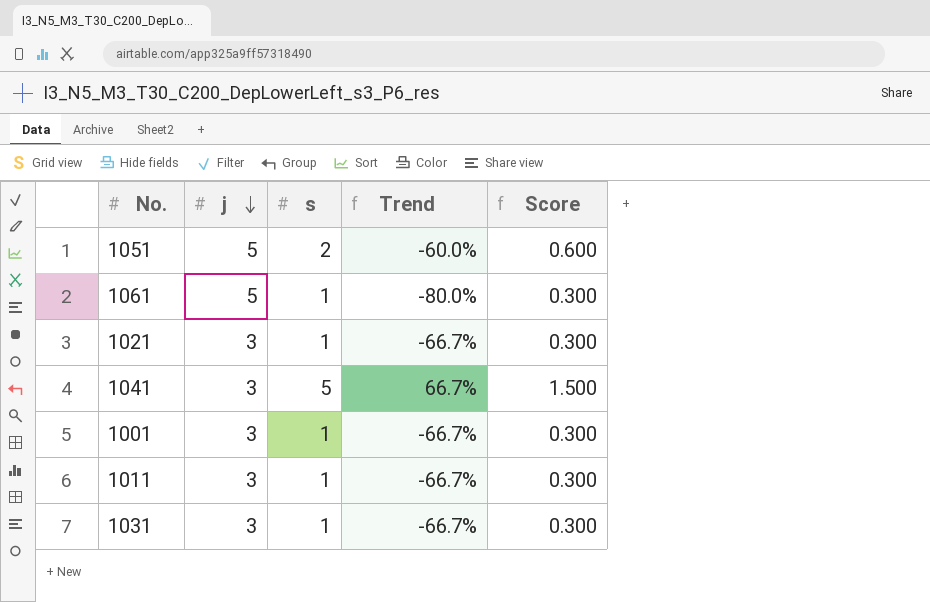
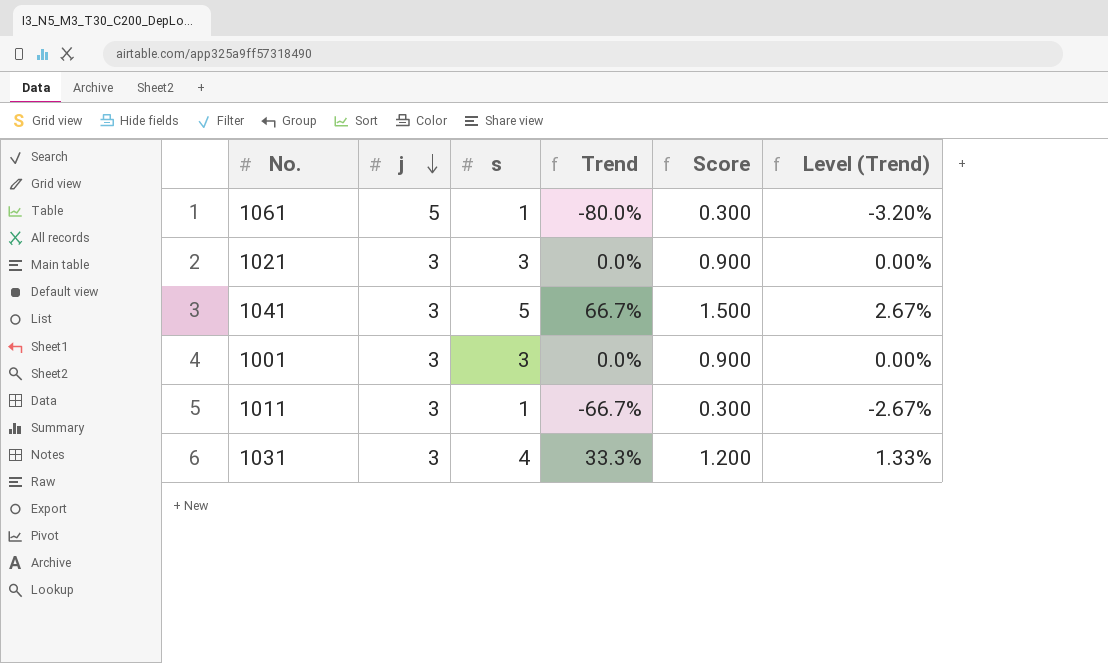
column Level (Trend) | formula: none -> [Trend] * 0.04
row 1051: 5 | 2 | -60.0% | 0.600 -> none
1021 | s: 1 -> 3
1021 | Trend: -66.7% -> 0.0%
1021 | Score: 0.300 -> 0.900
1001 | s: 1 -> 3
1001 | Trend: -66.7% -> 0.0%
1001 | Score: 0.300 -> 0.900
1031 | s: 1 -> 4
1031 | Trend: -66.7% -> 33.3%
1031 | Score: 0.300 -> 1.200

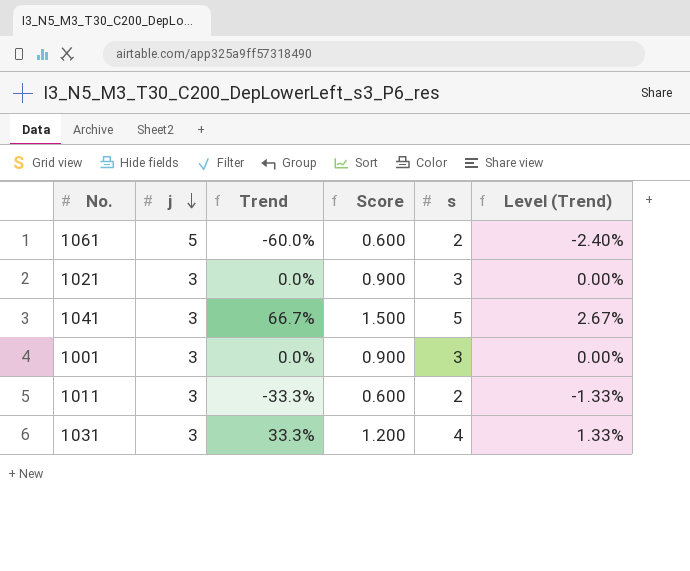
column s | position: 3 -> 5
1061 | Trend: -80.0% -> -60.0%
1061 | Score: 0.300 -> 0.600
1061 | s: 1 -> 2
1061 | Level (Trend): -3.20% -> -2.40%
1011 | Trend: -66.7% -> -33.3%
1011 | Score: 0.300 -> 0.600
1011 | s: 1 -> 2
1011 | Level (Trend): -2.67% -> -1.33%

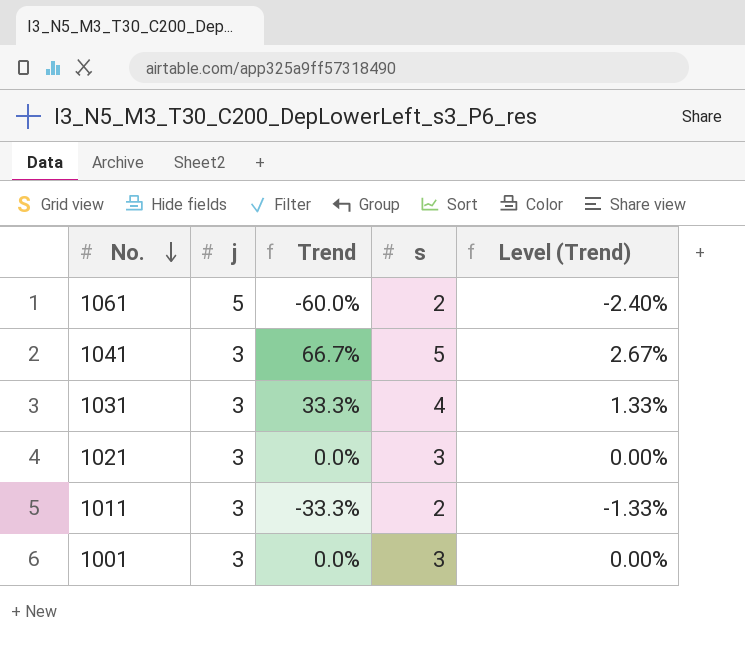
row order: j descending -> No. descending
column Score | formula: [s] * 0.3 -> none

